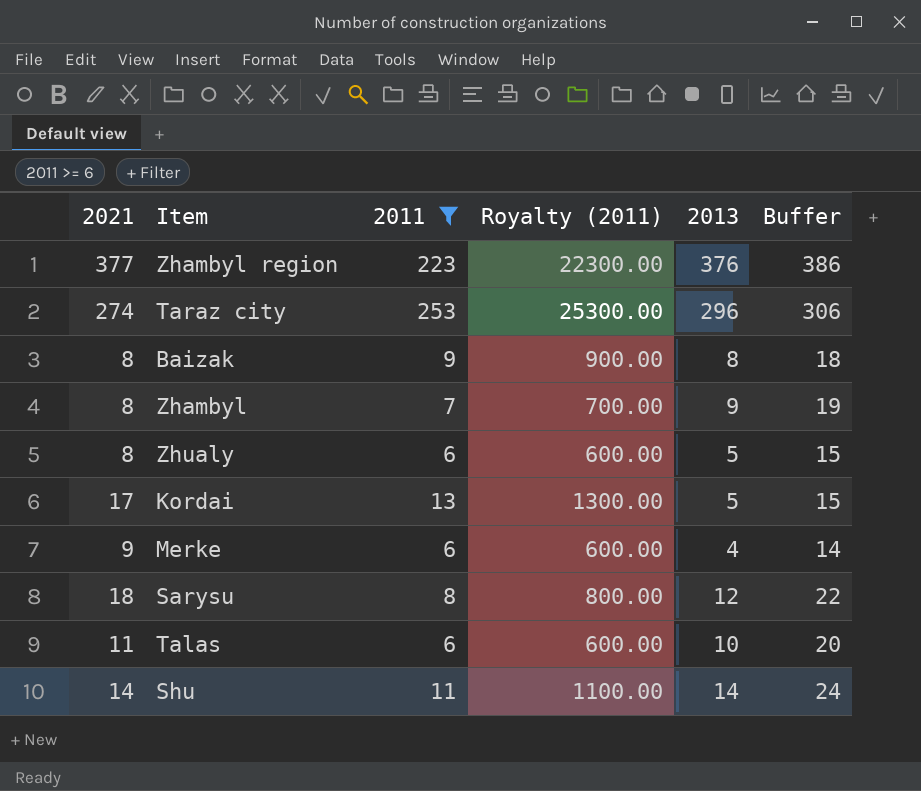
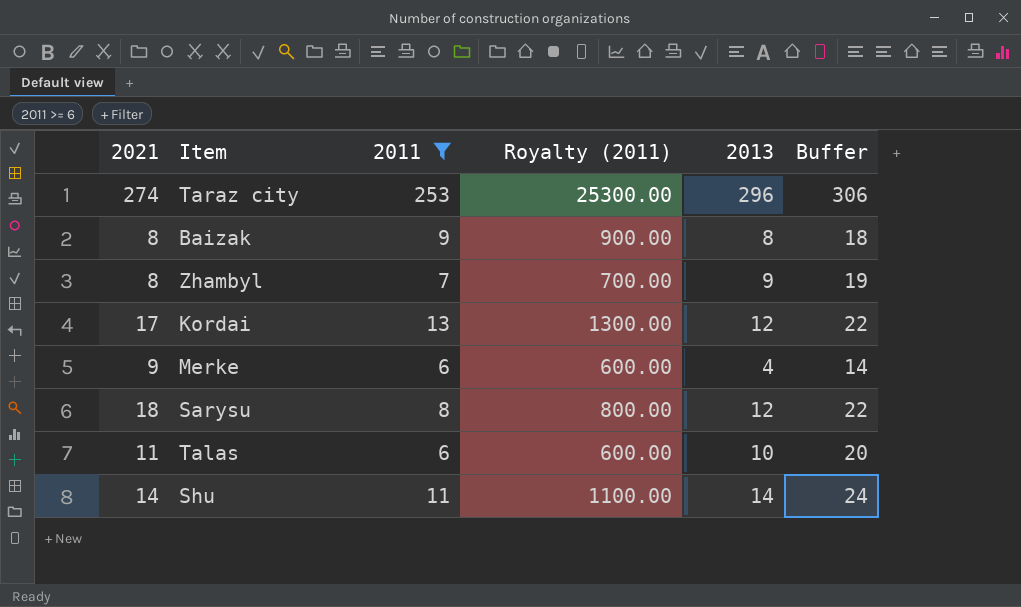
row Zhambyl region: 377 | 223 | 22300.00 | 376 | 386 -> none
row Zhualy: 8 | 6 | 600.00 | 5 | 15 -> none
Kordai | 2013: 5 -> 12
Kordai | Buffer: 15 -> 22

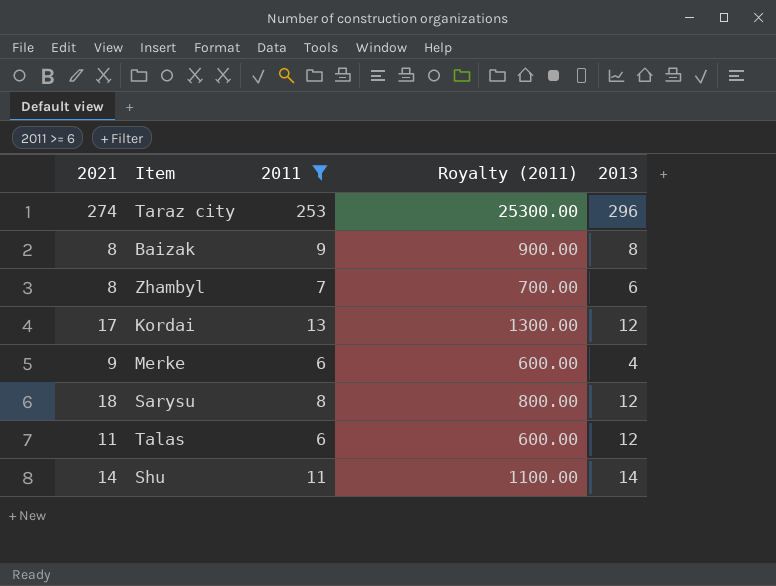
column Buffer | formula: [2013] + 10 -> none
Zhambyl | 2013: 9 -> 6
Talas | 2013: 10 -> 12

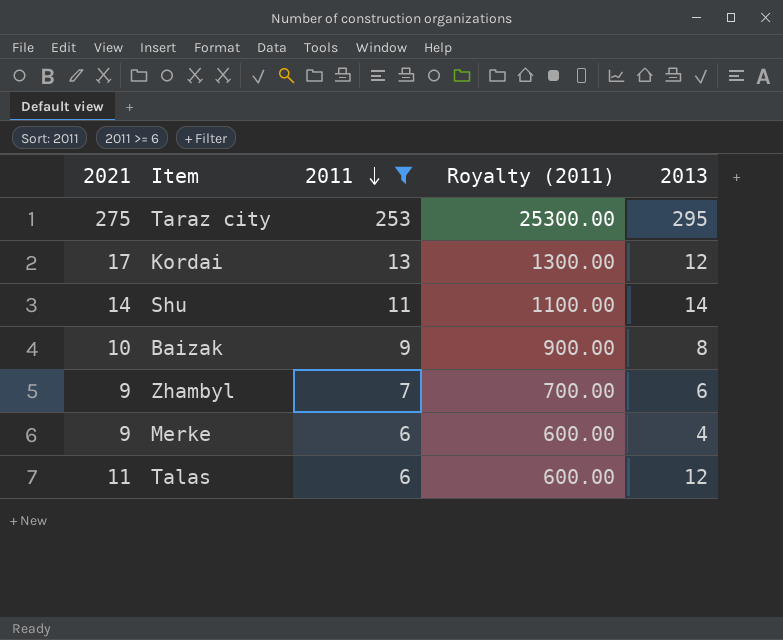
row order: none -> 2011 descending
row Sarysu: 18 | 8 | 800.00 | 12 -> none
Taraz city | 2021: 274 -> 275
Taraz city | 2013: 296 -> 295
Baizak | 2021: 8 -> 10
Zhambyl | 2021: 8 -> 9

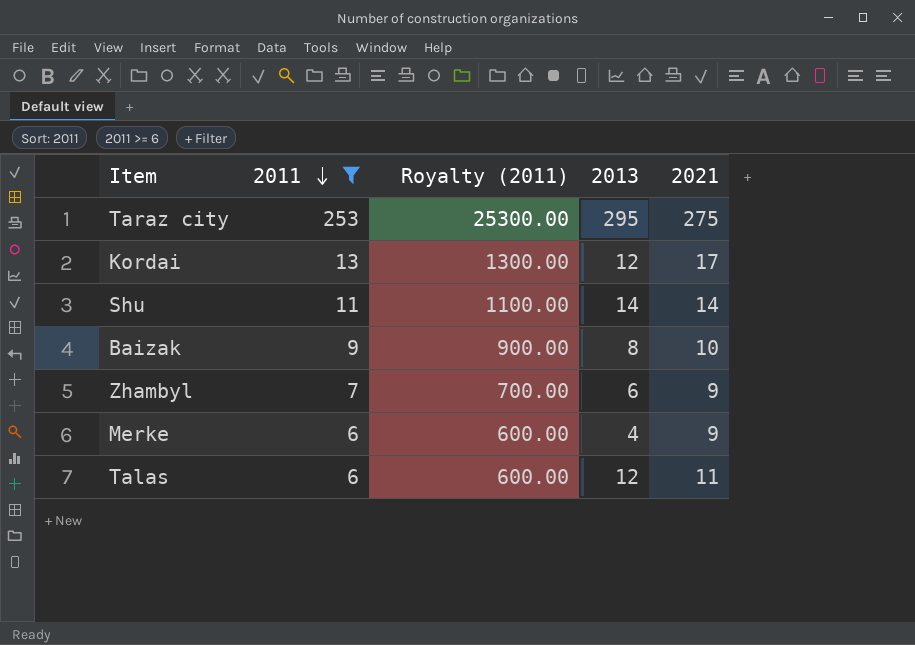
column 2021 | position: 1 -> 5

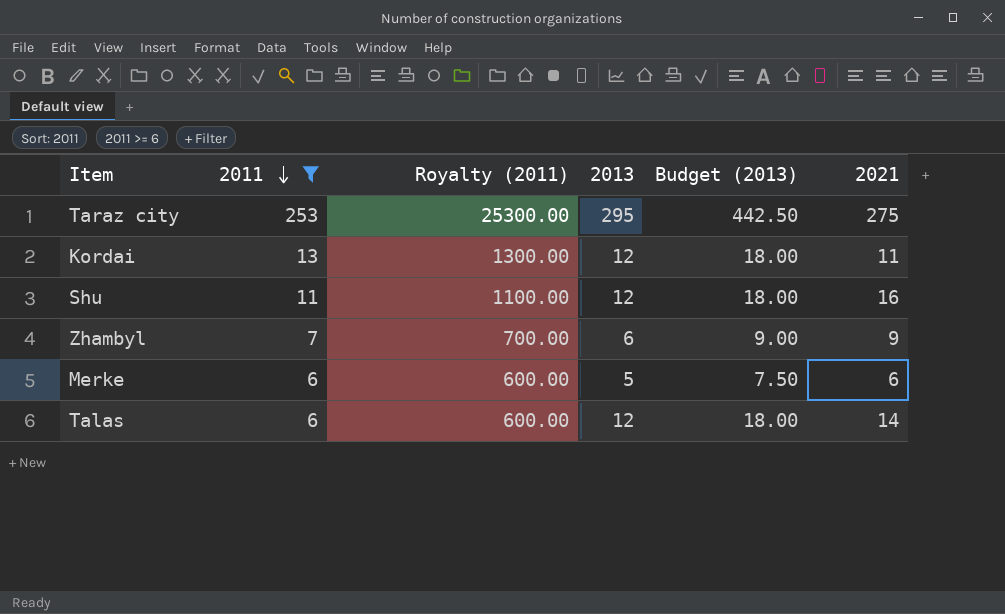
column Budget (2013) | formula: none -> [2013] * 1.5
row Baizak: 9 | 900.00 | 8 | 10 -> none
Kordai | 2021: 17 -> 11
Shu | 2013: 14 -> 12
Shu | 2021: 14 -> 16
Merke | 2013: 4 -> 5
Merke | 2021: 9 -> 6
Talas | 2021: 11 -> 14

